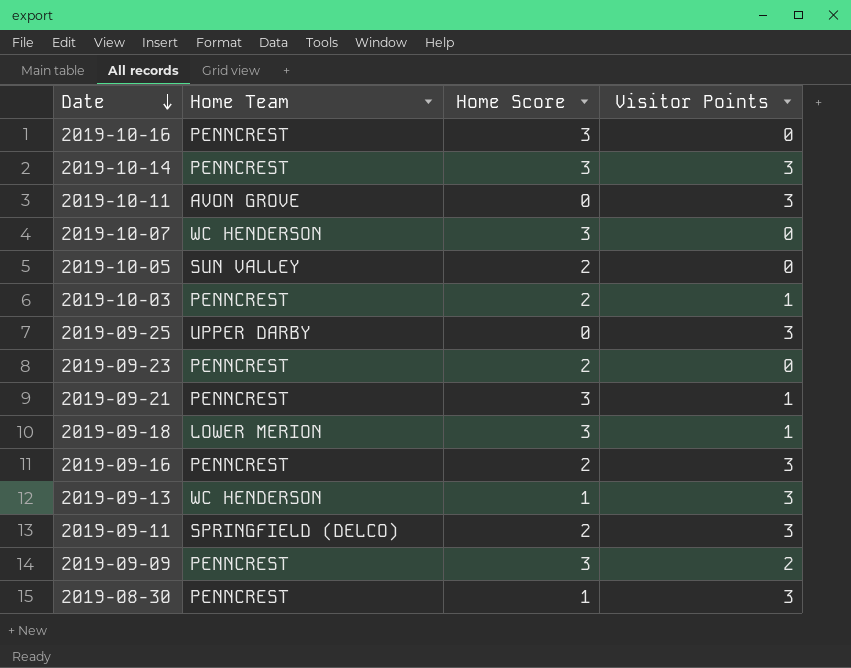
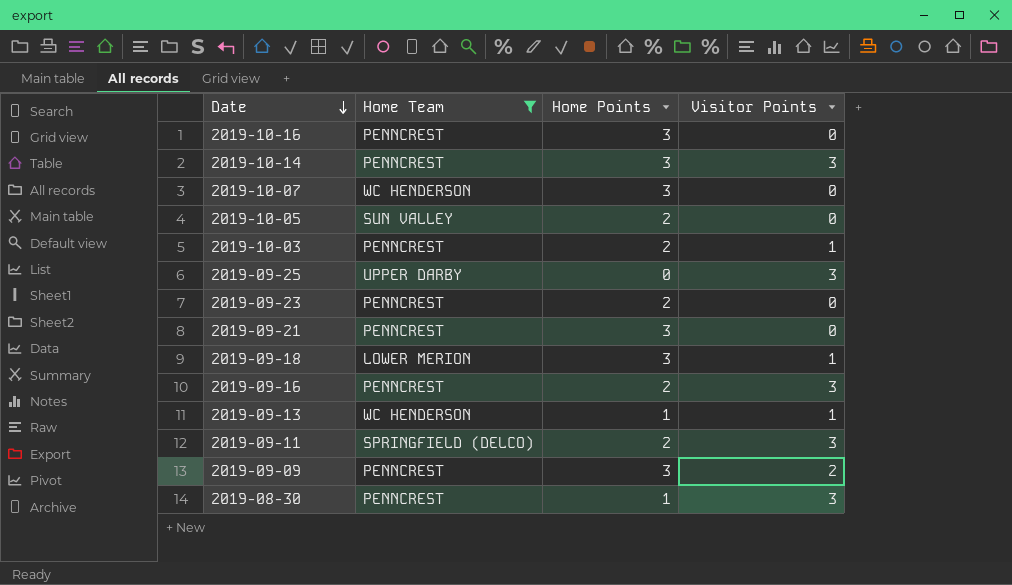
filter: none -> Home Team != AVON GROVE
column name: Home Score -> Home Points
2019-09-21 | Visitor Points: 1 -> 0
2019-09-13 | Visitor Points: 3 -> 1

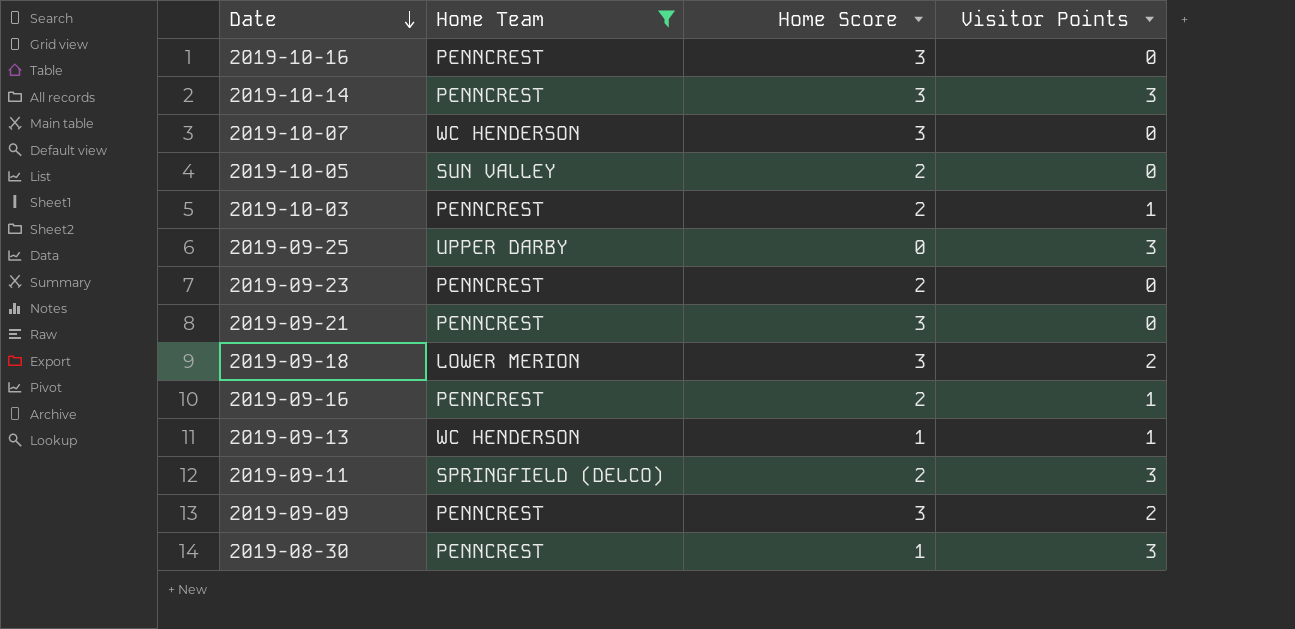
column name: Home Points -> Home Score
2019-09-18 | Visitor Points: 1 -> 2
2019-09-16 | Visitor Points: 3 -> 1

